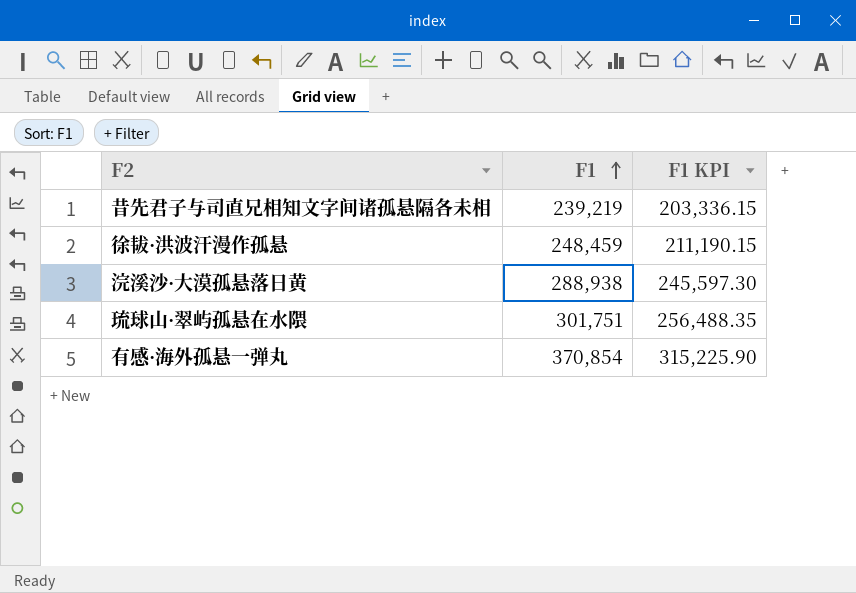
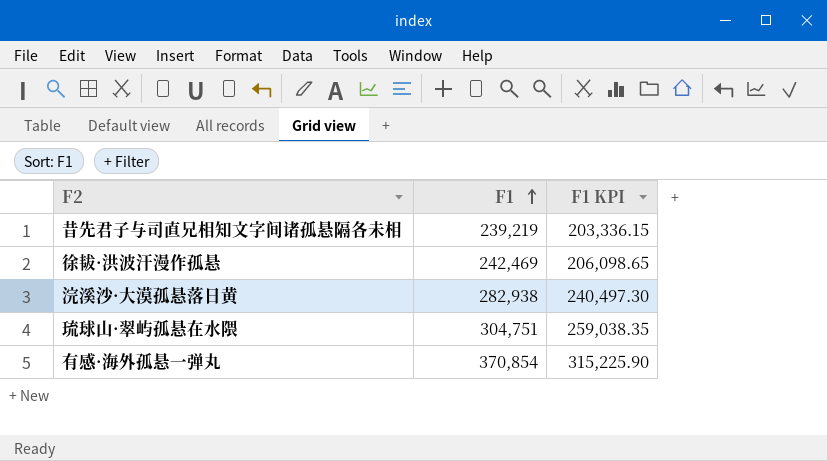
徐韨·洪波汗漫作孤悬 | F1: 248,459 -> 242,469
徐韨·洪波汗漫作孤悬 | F1 KPI: 211,190.15 -> 206,098.65
浣溪沙·大漠孤悬落日黄 | F1: 288,938 -> 282,938
浣溪沙·大漠孤悬落日黄 | F1 KPI: 245,597.30 -> 240,497.30
琉球山·翠屿孤悬在水隈 | F1: 301,751 -> 304,751
琉球山·翠屿孤悬在水隈 | F1 KPI: 256,488.35 -> 259,038.35

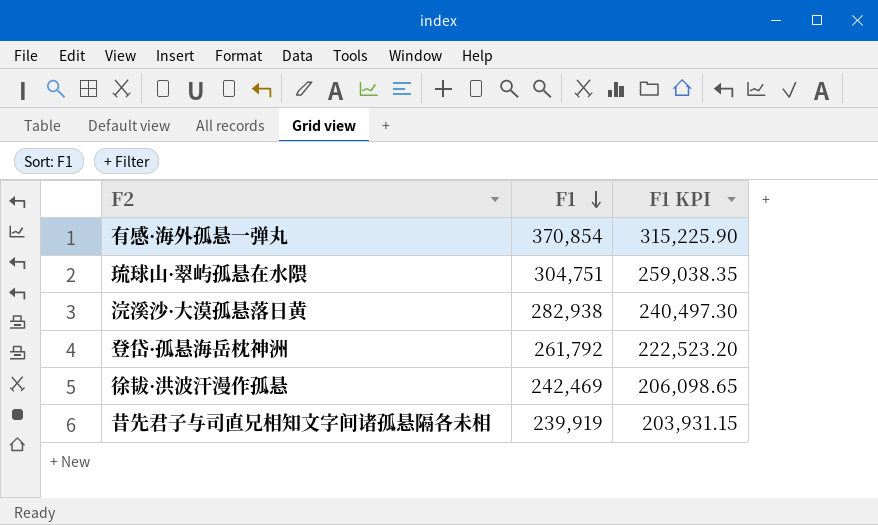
row order: F1 ascending -> F1 descending
row 登岱·孤悬海岳枕神洲: none -> 261,792 | 222,523.20
昔先君子与司直兄相知文字间诸孤悬隔各未相 | F1: 239,219 -> 239,919
昔先君子与司直兄相知文字间诸孤悬隔各未相 | F1 KPI: 203,336.15 -> 203,931.15

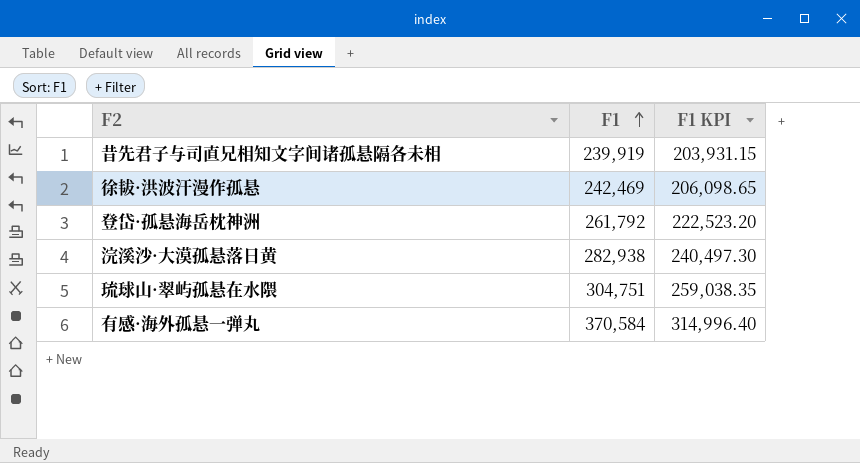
row order: F1 descending -> F1 ascending
有感·海外孤悬一弹丸 | F1: 370,854 -> 370,584
有感·海外孤悬一弹丸 | F1 KPI: 315,225.90 -> 314,996.40

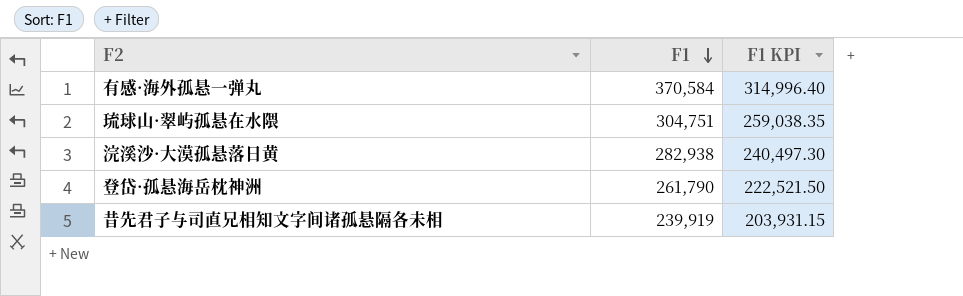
row order: F1 ascending -> F1 descending
row 徐韨·洪波汗漫作孤悬: 242,469 | 206,098.65 -> none
登岱·孤悬海岳枕神洲 | F1: 261,792 -> 261,790
登岱·孤悬海岳枕神洲 | F1 KPI: 222,523.20 -> 222,521.50

